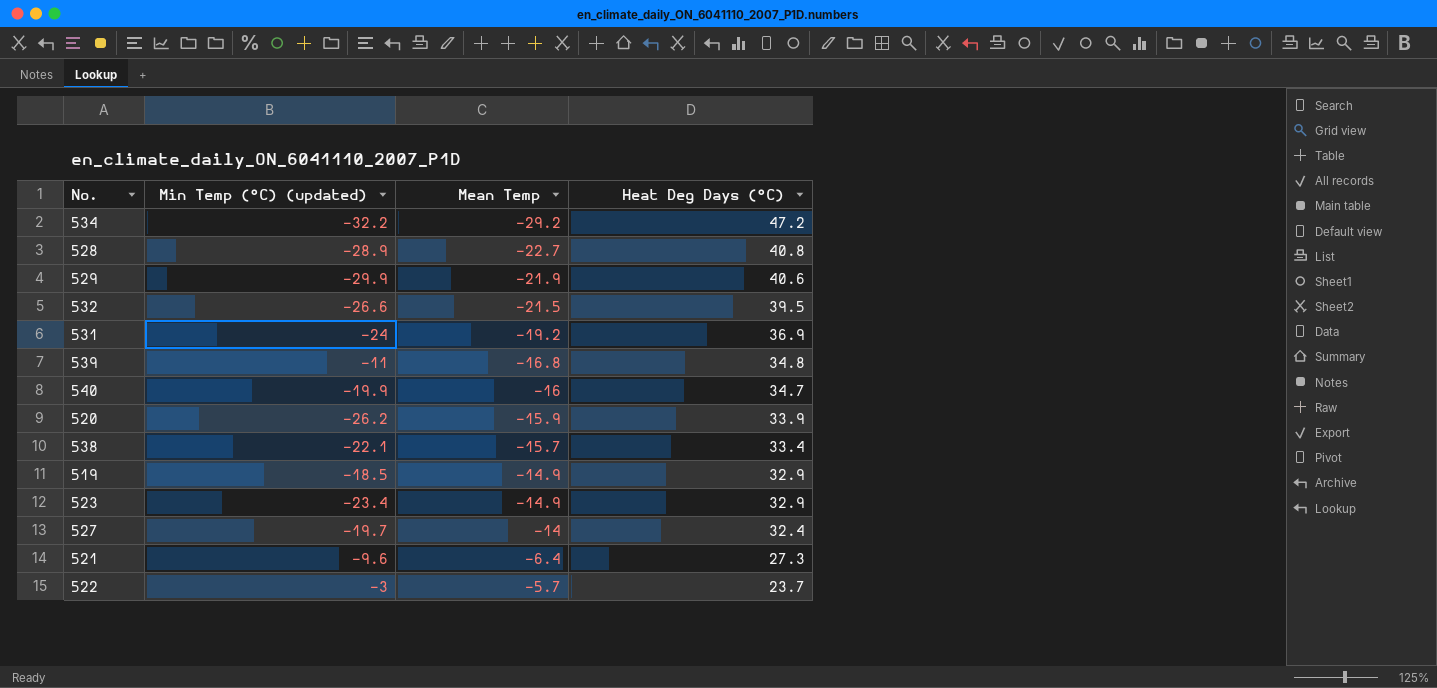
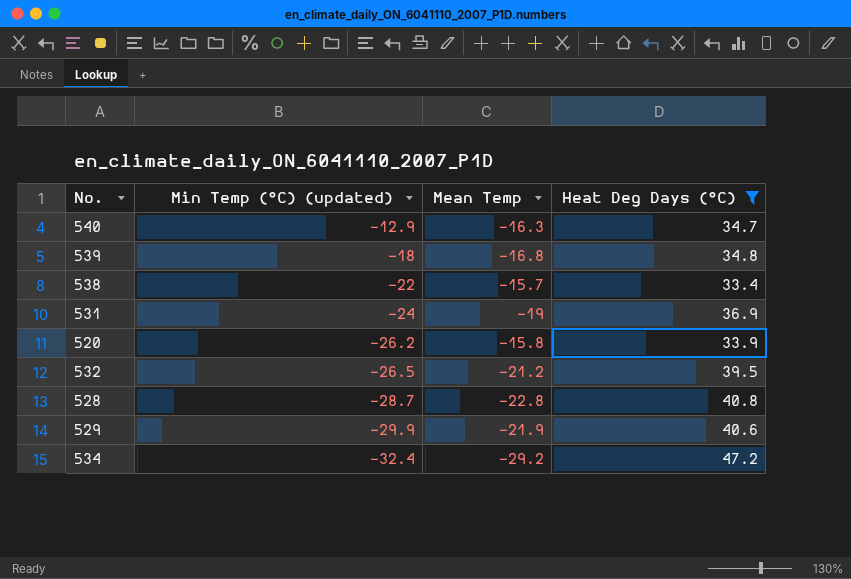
filter: none -> Heat Deg Days (°C) >= 33.4
row order: Mean Temp ascending -> Min Temp (°C) (updated) descending
540 | Min Temp (°C) (updated): -19.9 -> -12.9
540 | Mean Temp: -16 -> -16.3
539 | Min Temp (°C) (updated): -11 -> -18
538 | Min Temp (°C) (updated): -22.1 -> -22
531 | Mean Temp: -19.2 -> -19
520 | Mean Temp: -15.9 -> -15.8
532 | Min Temp (°C) (updated): -26.6 -> -26.5
532 | Mean Temp: -21.5 -> -21.2
528 | Min Temp (°C) (updated): -28.9 -> -28.7
528 | Mean Temp: -22.7 -> -22.8
534 | Min Temp (°C) (updated): -32.2 -> -32.4

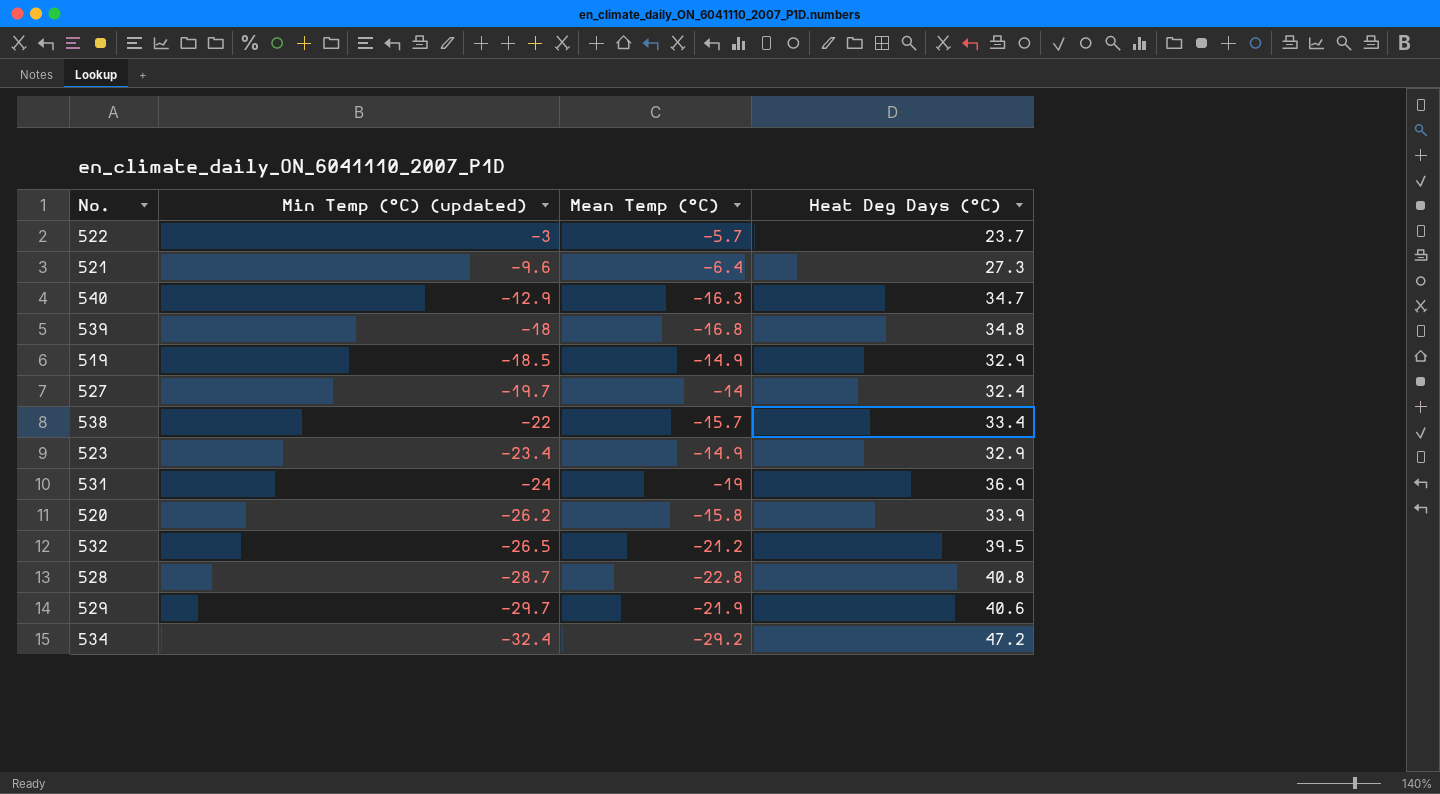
filter: Heat Deg Days (°C) >= 33.4 -> none
column name: Mean Temp -> Mean Temp (°C)
529 | Min Temp (°C) (updated): -29.9 -> -29.7

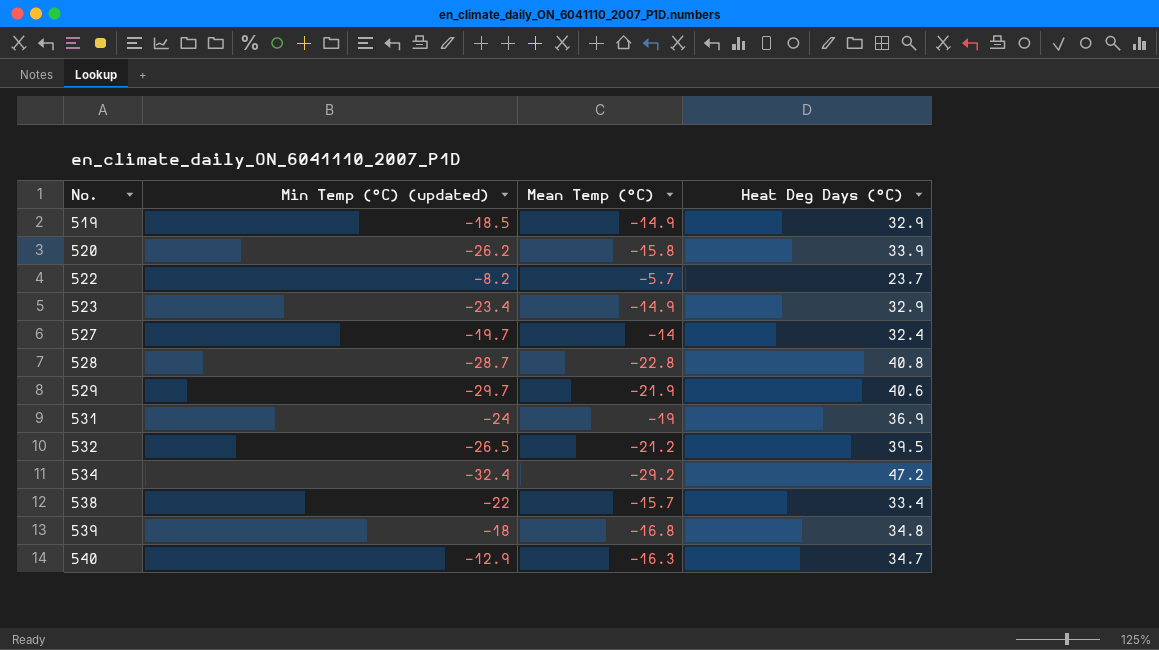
row order: Min Temp (°C) (updated) descending -> No. ascending
row 521: -9.6 | -6.4 | 27.3 -> none
522 | Min Temp (°C) (updated): -3 -> -8.2

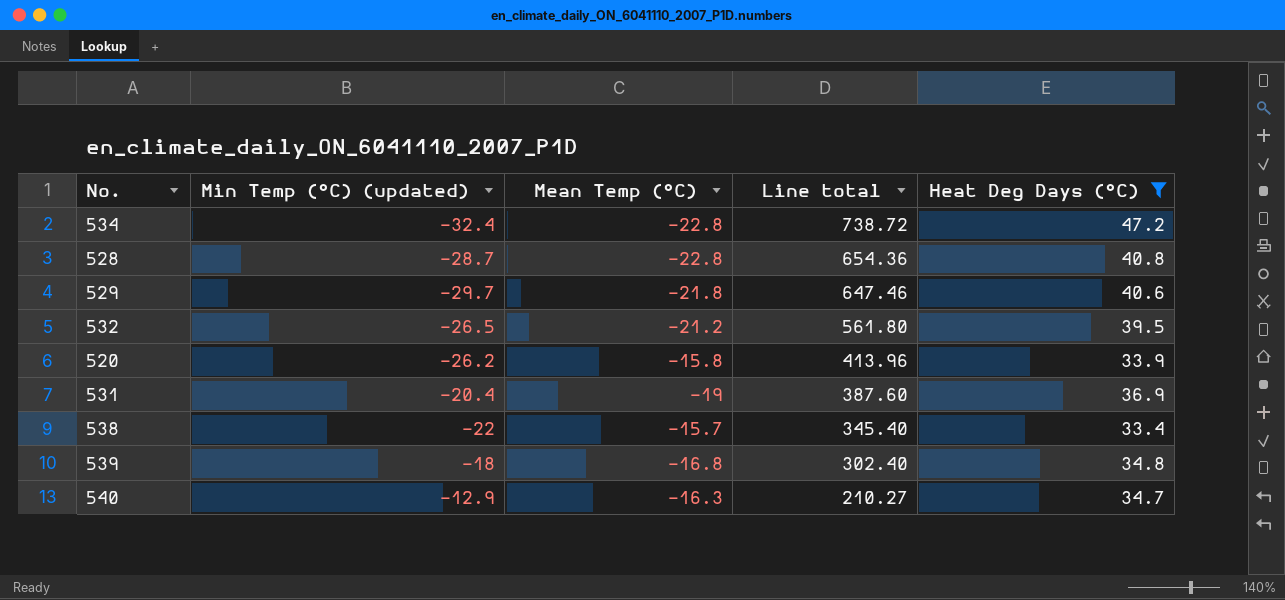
filter: none -> Heat Deg Days (°C) >= 33.4
row order: No. ascending -> Line total descending
column Line total | formula: none -> [Min Temp (°C) (updated)] * [Mean Temp (°C)]
534 | Mean Temp (°C): -29.2 -> -22.8
529 | Mean Temp (°C): -21.9 -> -21.8
531 | Min Temp (°C) (updated): -24 -> -20.4

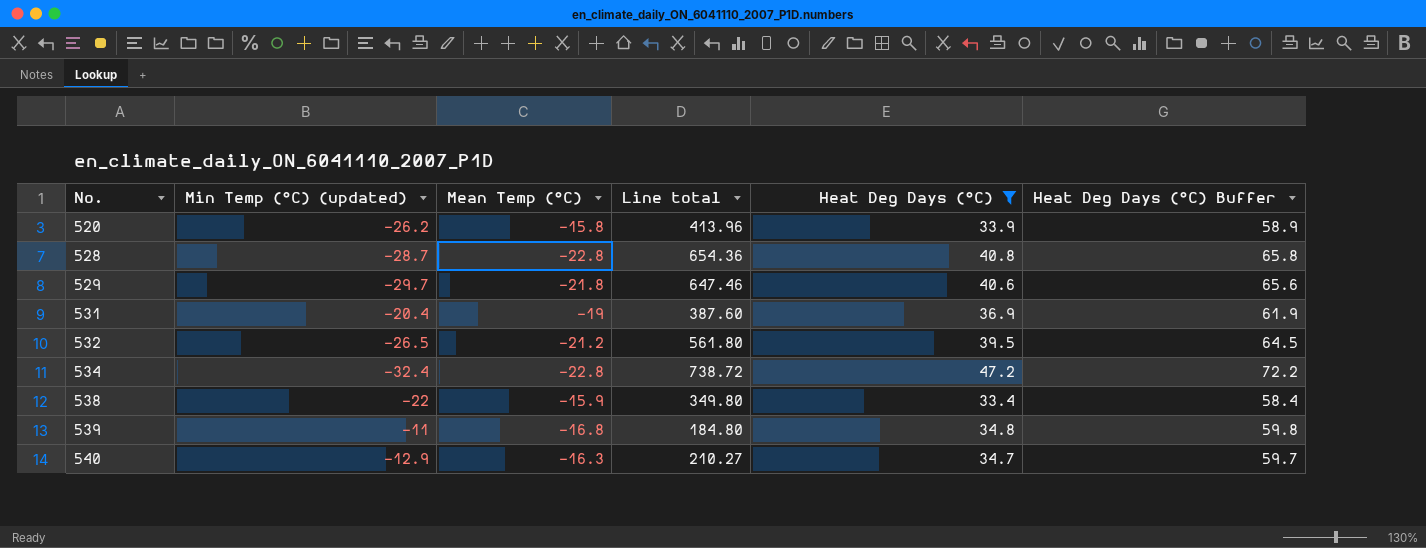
row order: Line total descending -> No. ascending
column Heat Deg Days (°C) Buffer | formula: none -> [Heat Deg Days (°C)] + 25
538 | Mean Temp (°C): -15.7 -> -15.9
538 | Line total: 345.40 -> 349.80
539 | Min Temp (°C) (updated): -18 -> -11
539 | Line total: 302.40 -> 184.80

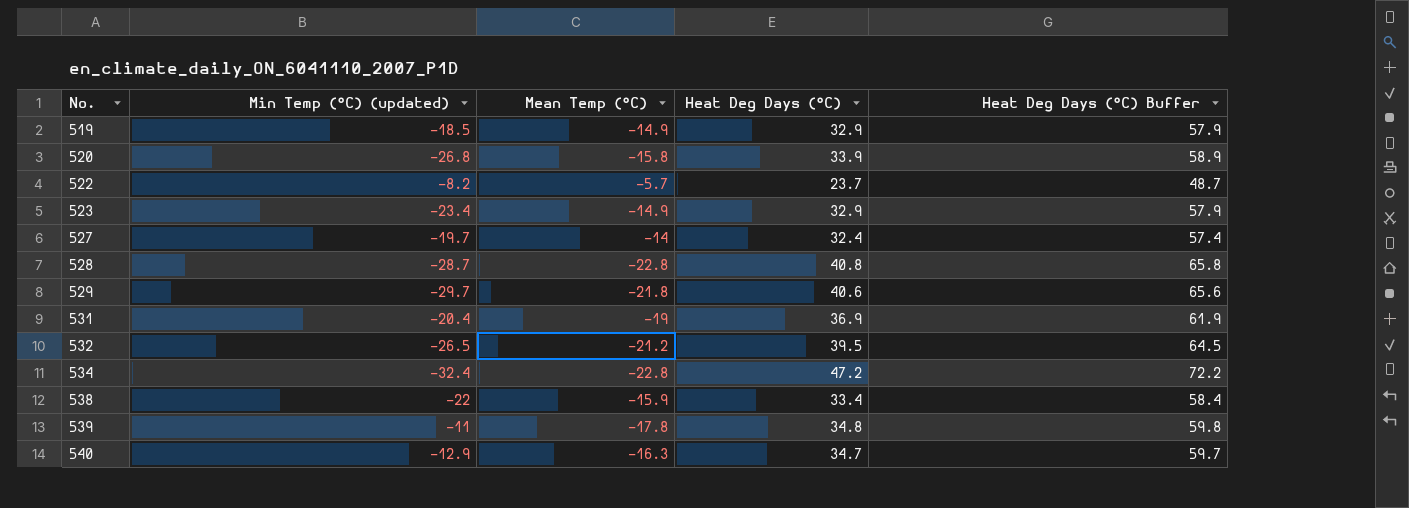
filter: Heat Deg Days (°C) >= 33.4 -> none
column Line total | formula: [Min Temp (°C) (updated)] * [Mean Temp (°C)] -> none
520 | Min Temp (°C) (updated): -26.2 -> -26.8
539 | Mean Temp (°C): -16.8 -> -17.8

